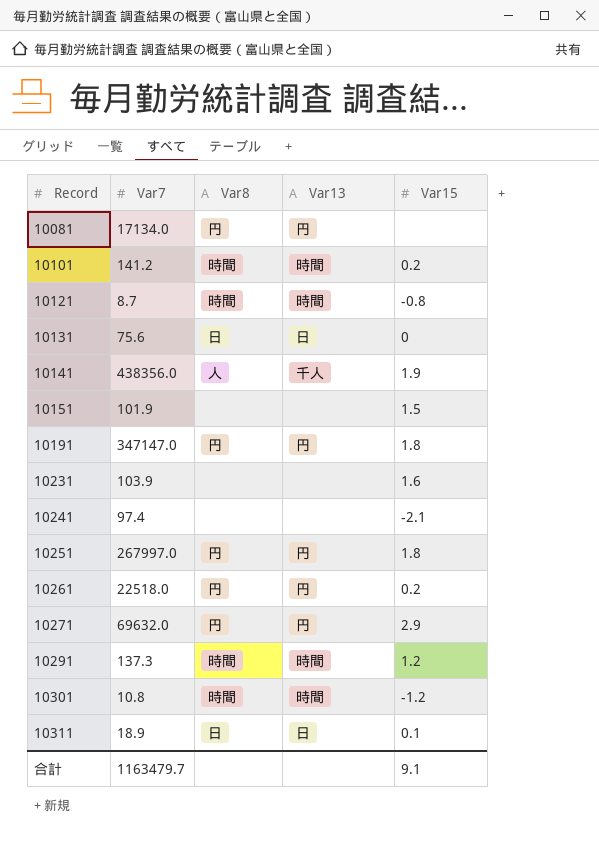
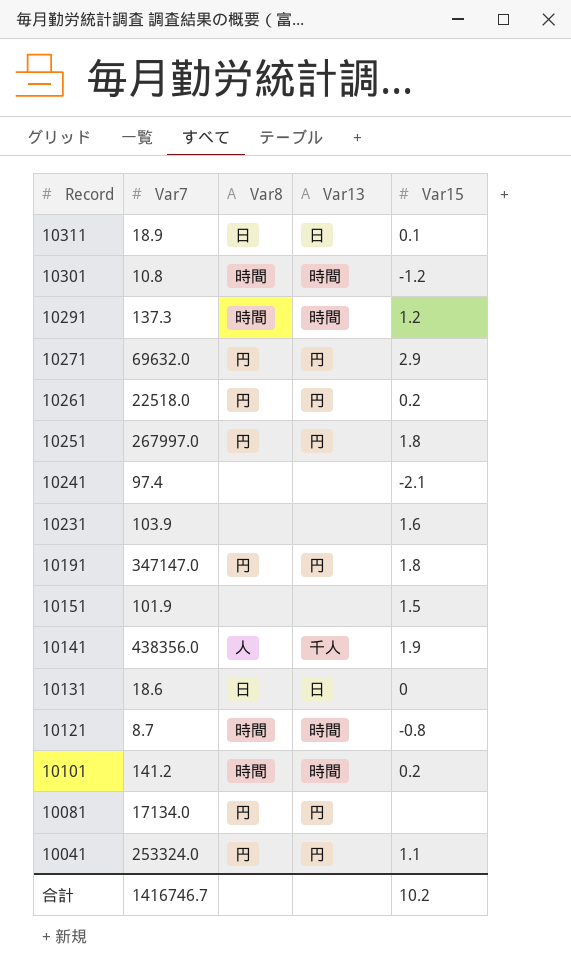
row order: Record ascending -> Record descending
10131 | Var7: 75.6 -> 18.6
row 10041: none -> 253324.0 | 円 | 円 | 1.1
合計 | Var7: 1163479.7 -> 1416746.7
合計 | Var15: 9.1 -> 10.2

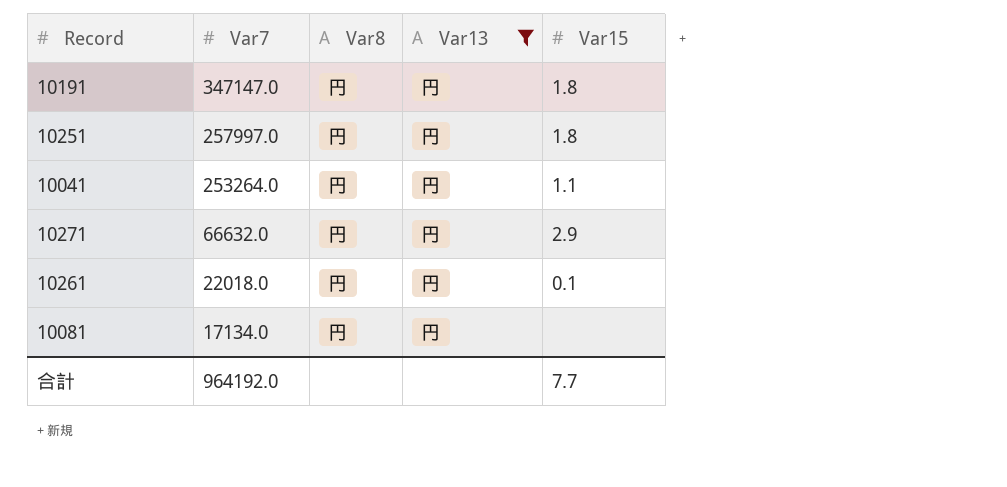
filter: none -> Var13 = 円
row order: Record descending -> Var7 descending
10251 | Var7: 267997.0 -> 257997.0
10041 | Var7: 253324.0 -> 253264.0
10271 | Var7: 69632.0 -> 66632.0
10261 | Var7: 22518.0 -> 22018.0
10261 | Var15: 0.2 -> 0.1
合計 | Var7: 1416746.7 -> 964192.0
合計 | Var15: 10.2 -> 7.7

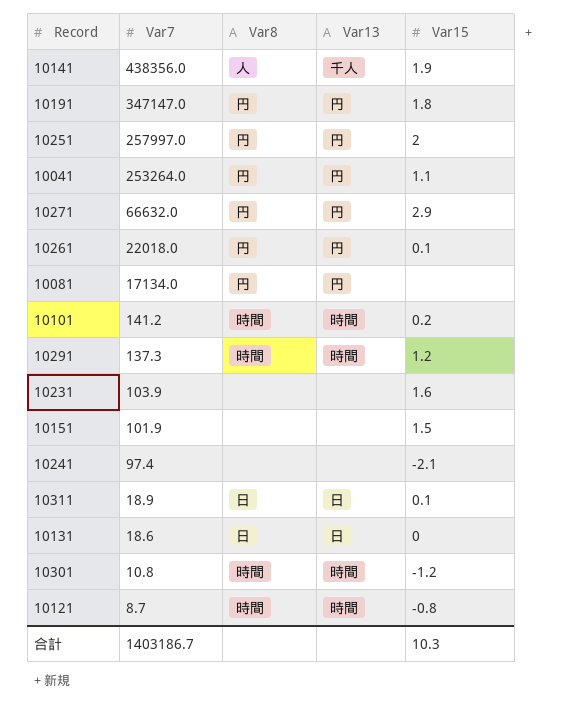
filter: Var13 = 円 -> none
10251 | Var15: 1.8 -> 2
合計 | Var7: 964192.0 -> 1403186.7
合計 | Var15: 7.7 -> 10.3

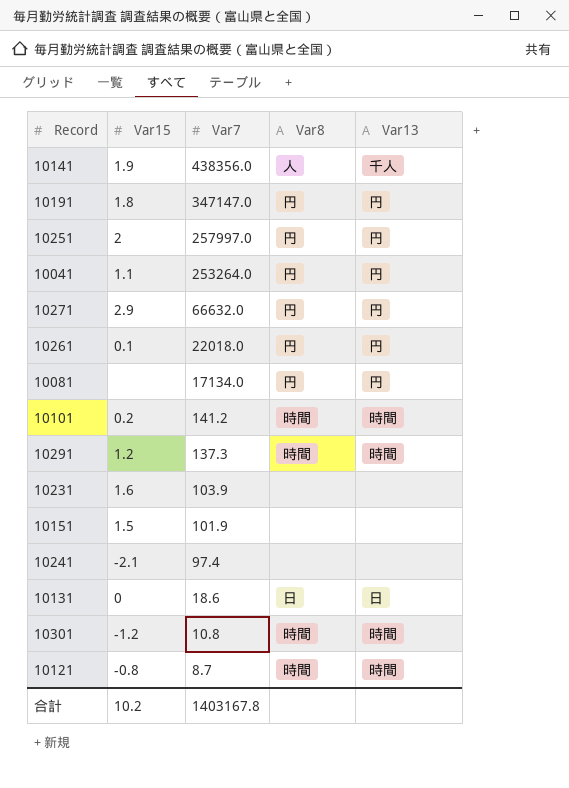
column Var15 | position: 5 -> 2
row 10311: 18.9 | 日 | 日 | 0.1 -> none
合計 | Var15: 10.3 -> 10.2
合計 | Var7: 1403186.7 -> 1403167.8

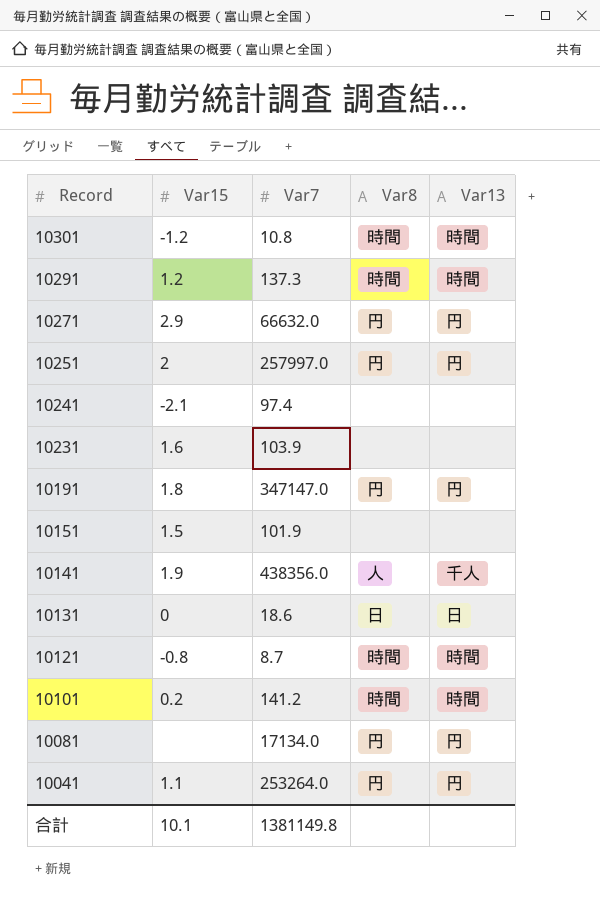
row order: Var7 descending -> Record descending
row 10261: 0.1 | 22018.0 | 円 | 円 -> none
合計 | Var15: 10.2 -> 10.1
合計 | Var7: 1403167.8 -> 1381149.8

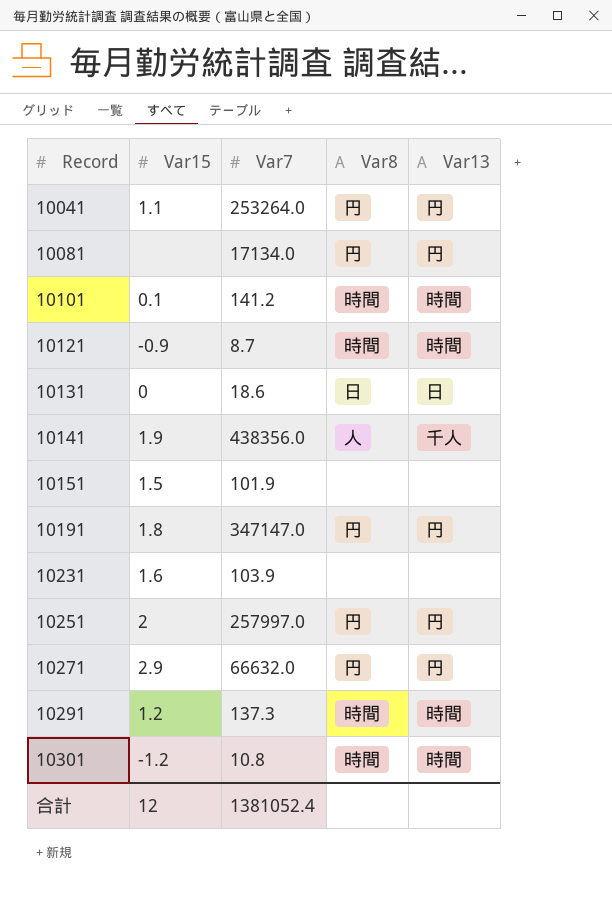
row order: Record descending -> Record ascending
row 10241: -2.1 | 97.4 | none | none -> none
10101 | Var15: 0.2 -> 0.1
10121 | Var15: -0.8 -> -0.9
合計 | Var15: 10.1 -> 12
合計 | Var7: 1381149.8 -> 1381052.4

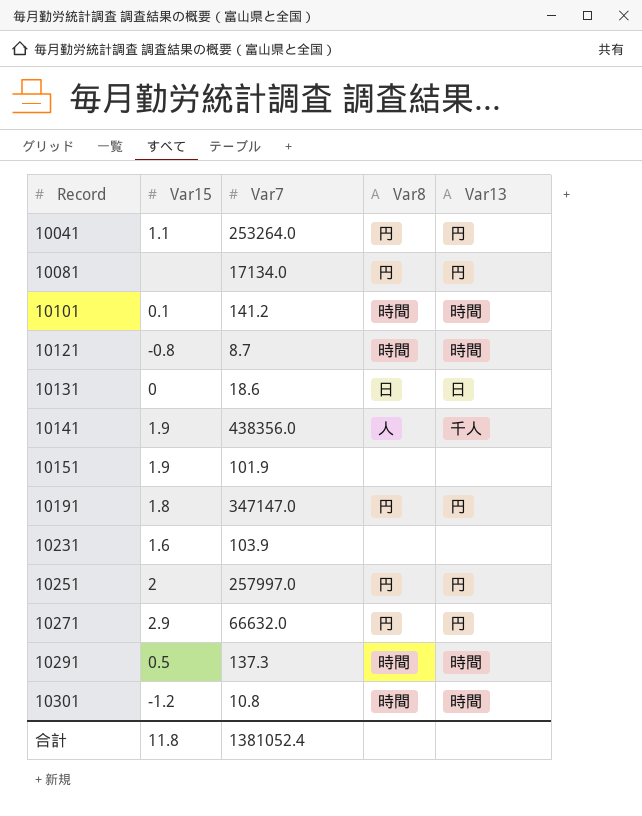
10121 | Var15: -0.9 -> -0.8
10151 | Var15: 1.5 -> 1.9
10291 | Var15: 1.2 -> 0.5
合計 | Var15: 12 -> 11.8

